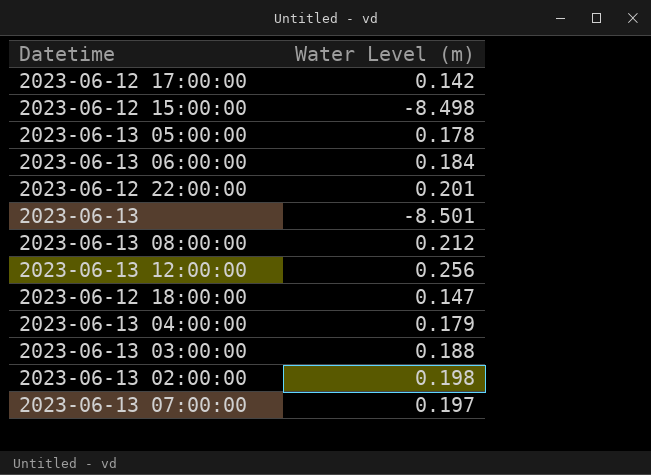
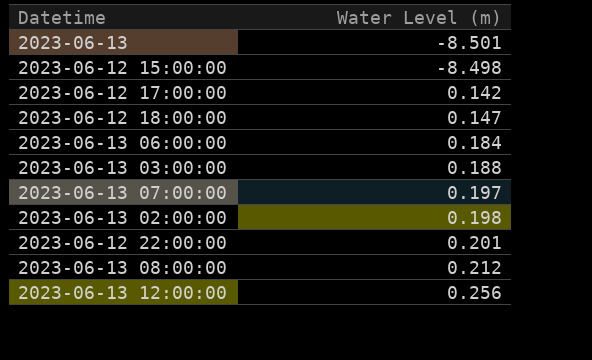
row order: none -> Water Level (m) ascending
row 2023-06-13 05:00:00: 0.178 -> none
row 2023-06-13 04:00:00: 0.179 -> none

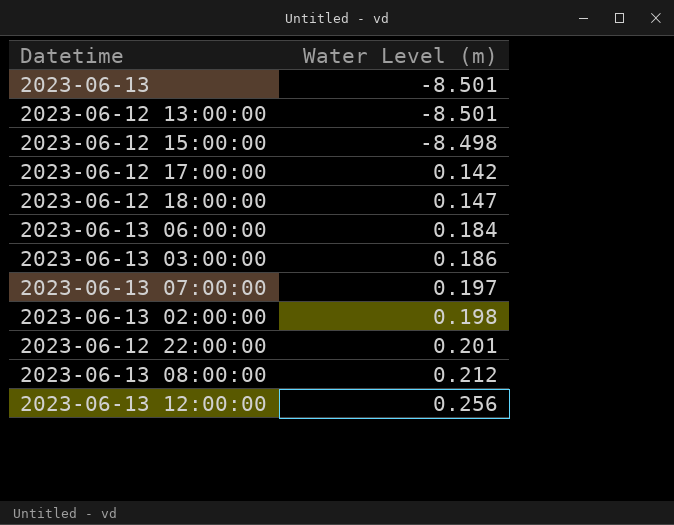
row 2023-06-12 13:00:00: none -> -8.501
2023-06-13 03:00:00 | Water Level (m): 0.188 -> 0.186

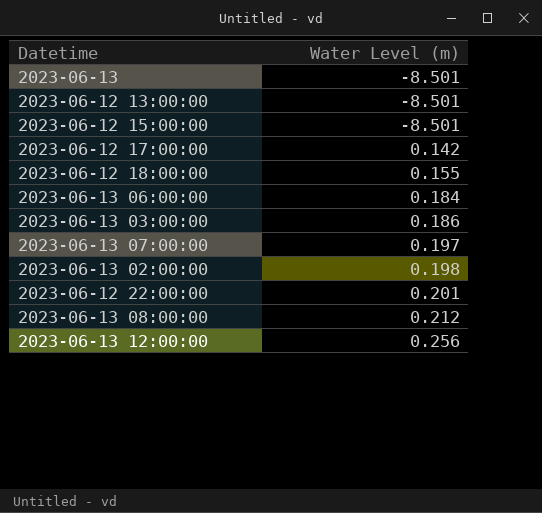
2023-06-12 15:00:00 | Water Level (m): -8.498 -> -8.501
2023-06-12 18:00:00 | Water Level (m): 0.147 -> 0.155

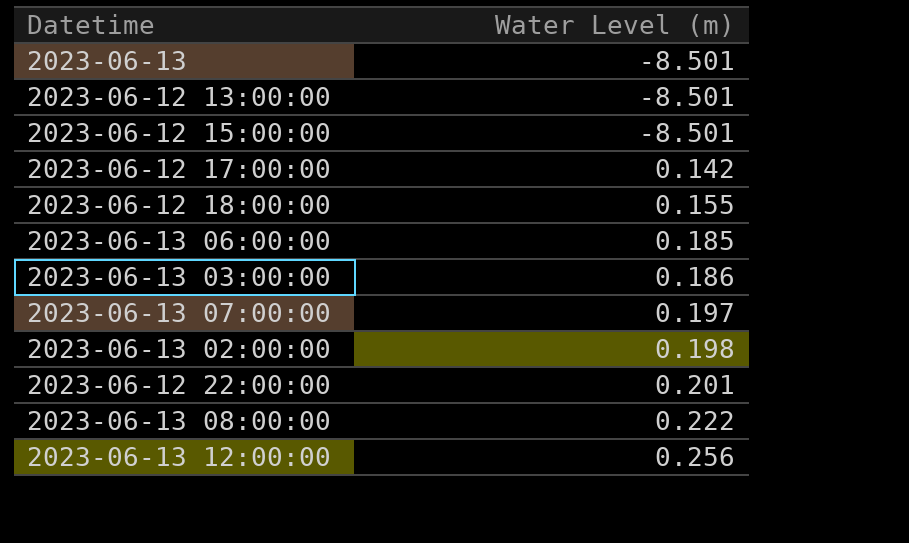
2023-06-13 06:00:00 | Water Level (m): 0.184 -> 0.185
2023-06-13 08:00:00 | Water Level (m): 0.212 -> 0.222

